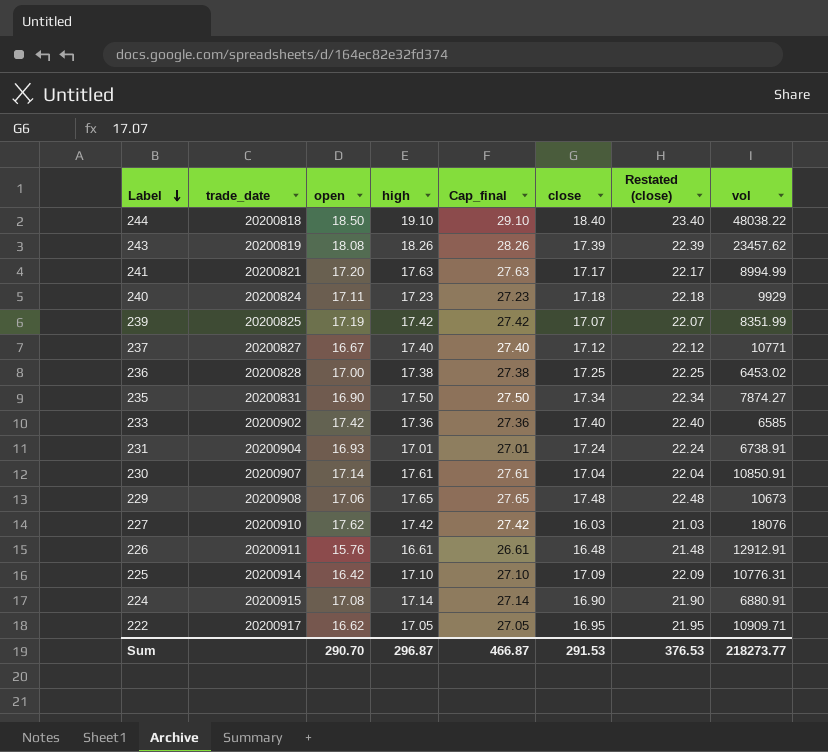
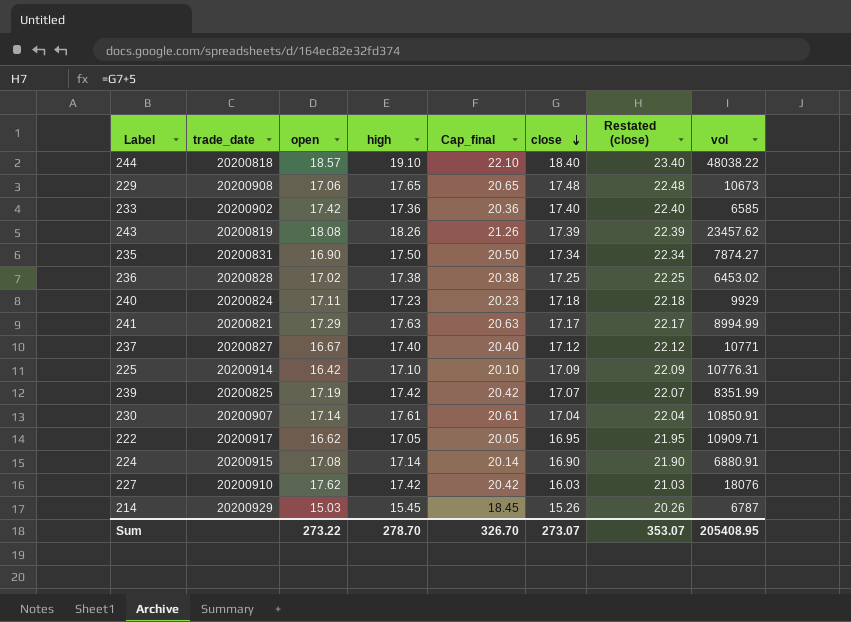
row order: Label descending -> close descending
column Cap_final | formula: [high] + 10 -> [high] + 3
row 231: 20200904 | 16.93 | 17.01 | 27.01 | 17.24 | 22.24 | 6738.91 -> none
row 226: 20200911 | 15.76 | 16.61 | 26.61 | 16.48 | 21.48 | 12912.91 -> none
244 | open: 18.50 -> 18.57
236 | open: 17.00 -> 17.02
241 | open: 17.20 -> 17.29
row 214: none -> 20200929 | 15.03 | 15.45 | 18.45 | 15.26 | 20.26 | 6787
Sum | open: 290.70 -> 273.22
Sum | high: 296.87 -> 278.70
Sum | Cap_final: 466.87 -> 326.70
Sum | close: 291.53 -> 273.07
Sum | Restated (close): 376.53 -> 353.07
Sum | vol: 218273.77 -> 205408.95

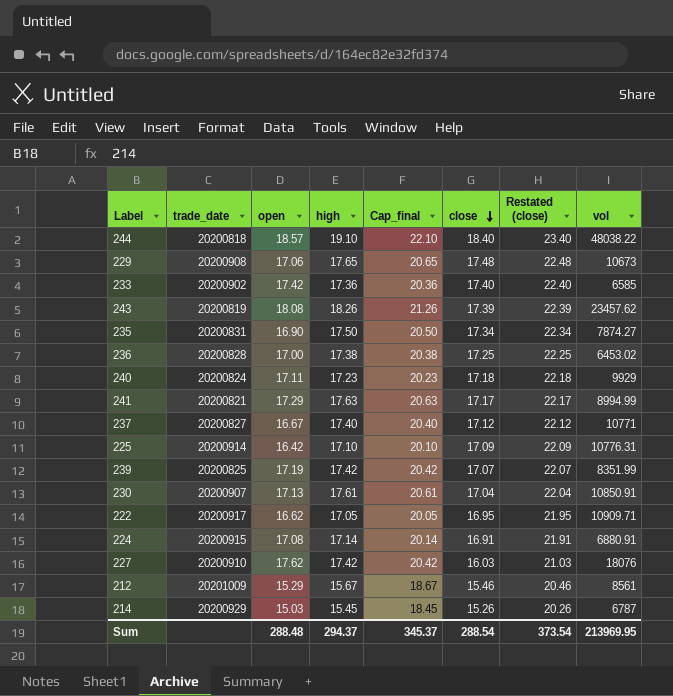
236 | open: 17.02 -> 17.00
230 | open: 17.14 -> 17.13
224 | close: 16.90 -> 16.91
224 | Restated (close): 21.90 -> 21.91
row 212: none -> 20201009 | 15.29 | 15.67 | 18.67 | 15.46 | 20.46 | 8561
Sum | open: 273.22 -> 288.48
Sum | high: 278.70 -> 294.37
Sum | Cap_final: 326.70 -> 345.37
Sum | close: 273.07 -> 288.54
Sum | Restated (close): 353.07 -> 373.54
Sum | vol: 205408.95 -> 213969.95

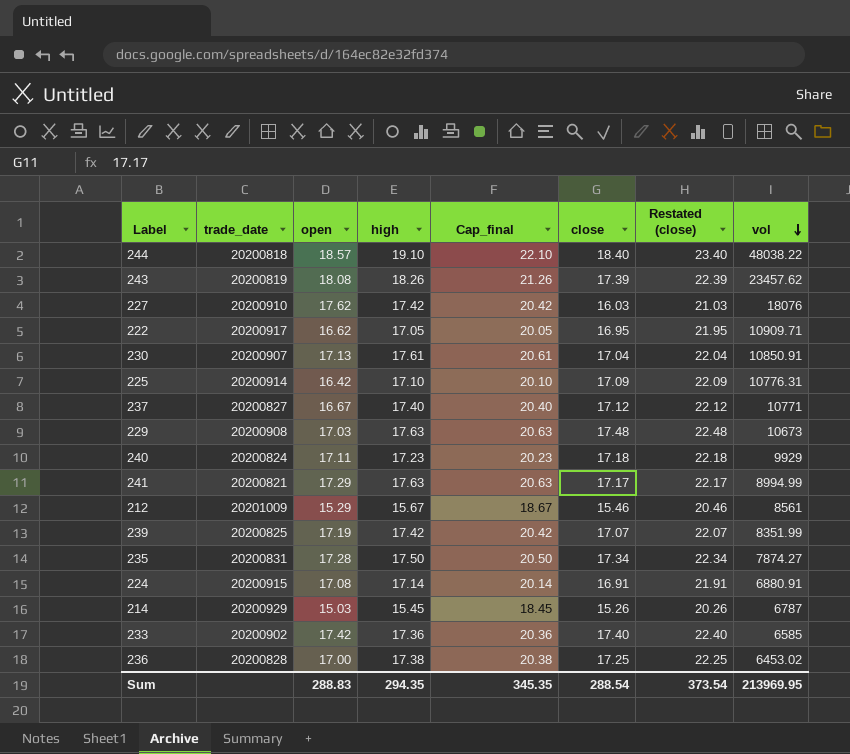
row order: close descending -> vol descending
229 | open: 17.06 -> 17.03
229 | high: 17.65 -> 17.63
229 | Cap_final: 20.65 -> 20.63
235 | open: 16.90 -> 17.28
Sum | open: 288.48 -> 288.83
Sum | high: 294.37 -> 294.35
Sum | Cap_final: 345.37 -> 345.35

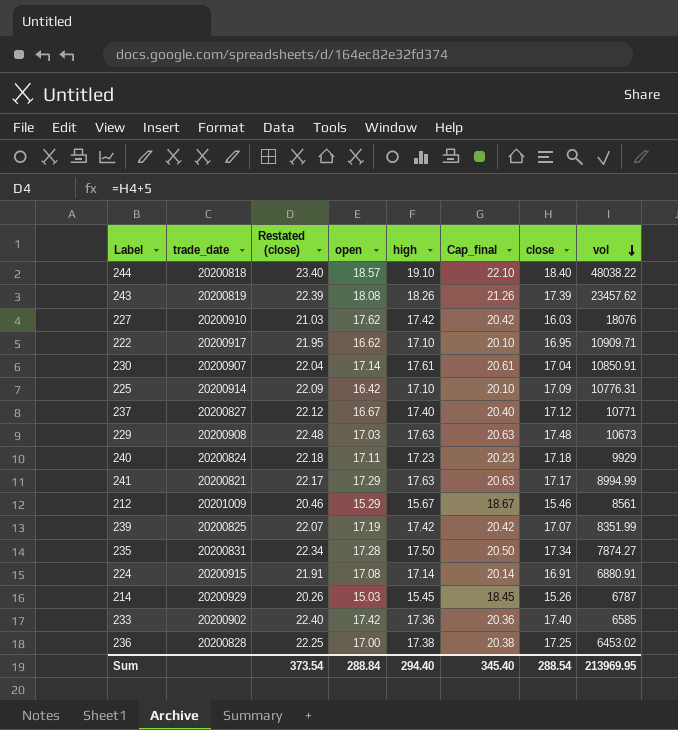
column Restated (close) | position: 7 -> 3
222 | high: 17.05 -> 17.10
222 | Cap_final: 20.05 -> 20.10
230 | open: 17.13 -> 17.14
Sum | open: 288.83 -> 288.84
Sum | high: 294.35 -> 294.40
Sum | Cap_final: 345.35 -> 345.40

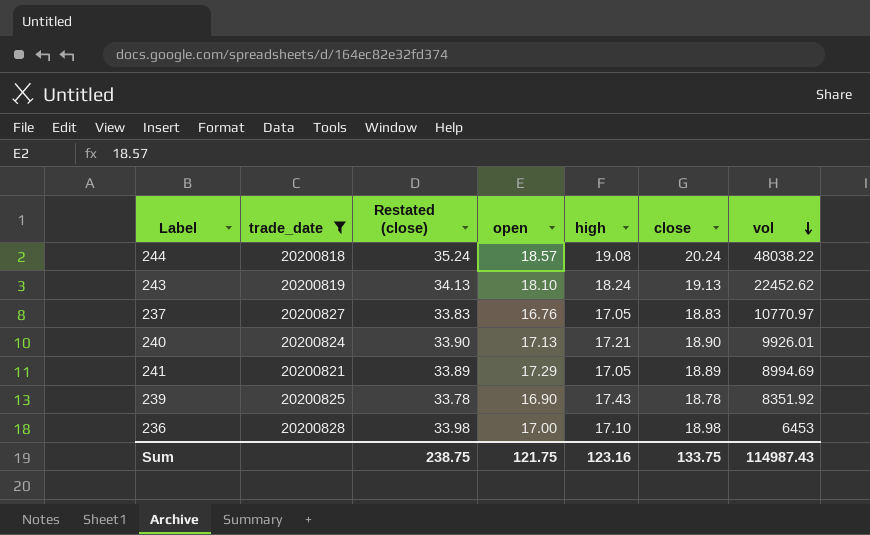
filter: none -> trade_date <= 20200828
column Cap_final | formula: [high] + 3 -> none
column Restated (close) | formula: [close] + 5 -> [close] + 15
244 | high: 19.10 -> 19.08
244 | close: 18.40 -> 20.24
243 | open: 18.08 -> 18.10
243 | high: 18.26 -> 18.24
243 | close: 17.39 -> 19.13
243 | vol: 23457.62 -> 22452.62
237 | open: 16.67 -> 16.76
237 | high: 17.40 -> 17.05
237 | close: 17.12 -> 18.83
237 | vol: 10771 -> 10770.97
240 | open: 17.11 -> 17.13
240 | high: 17.23 -> 17.21
240 | close: 17.18 -> 18.90
240 | vol: 9929 -> 9926.01
241 | high: 17.63 -> 17.05
241 | close: 17.17 -> 18.89
241 | vol: 8994.99 -> 8994.69
239 | open: 17.19 -> 16.90
239 | high: 17.42 -> 17.43
239 | close: 17.07 -> 18.78
239 | vol: 8351.99 -> 8351.92
236 | high: 17.38 -> 17.10
236 | close: 17.25 -> 18.98
236 | vol: 6453.02 -> 6453
Sum | Restated (close): 373.54 -> 238.75
Sum | open: 288.84 -> 121.75
Sum | high: 294.40 -> 123.16
Sum | close: 288.54 -> 133.75
Sum | vol: 213969.95 -> 114987.43

